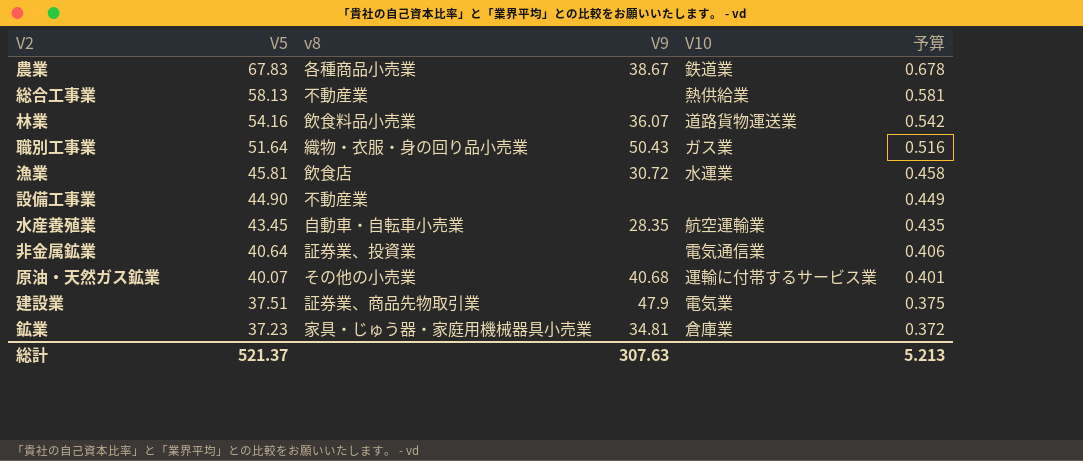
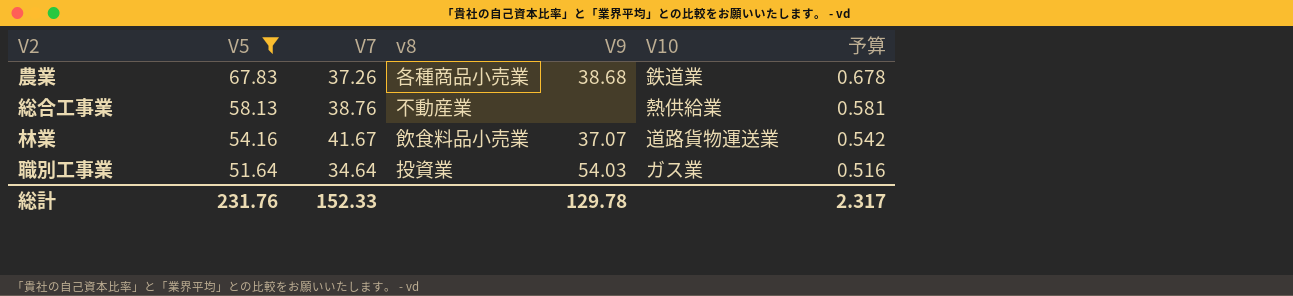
filter: none -> V5 >= 51.64
column V7 | position: none -> 3
農業 | V9: 38.67 -> 38.68
林業 | V9: 36.07 -> 37.07
職別工事業 | v8: 織物・衣服・身の回り品小売業 -> 投資業
職別工事業 | V9: 50.43 -> 54.03
総計 | V5: 521.37 -> 231.76
総計 | V9: 307.63 -> 129.78
総計 | 予算: 5.213 -> 2.317

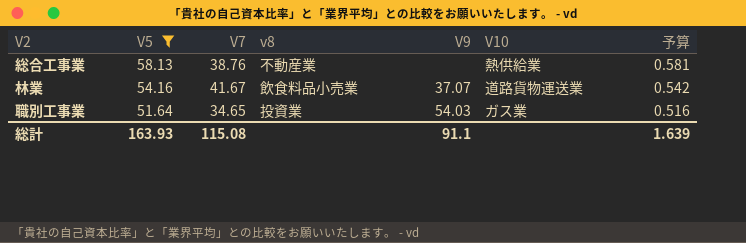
row 農業: 67.83 | 37.26 | 各種商品小売業 | 38.68 | 鉄道業 | 0.678 -> none
職別工事業 | V7: 34.64 -> 34.65
総計 | V5: 231.76 -> 163.93
総計 | V7: 152.33 -> 115.08
総計 | V9: 129.78 -> 91.1
総計 | 予算: 2.317 -> 1.639

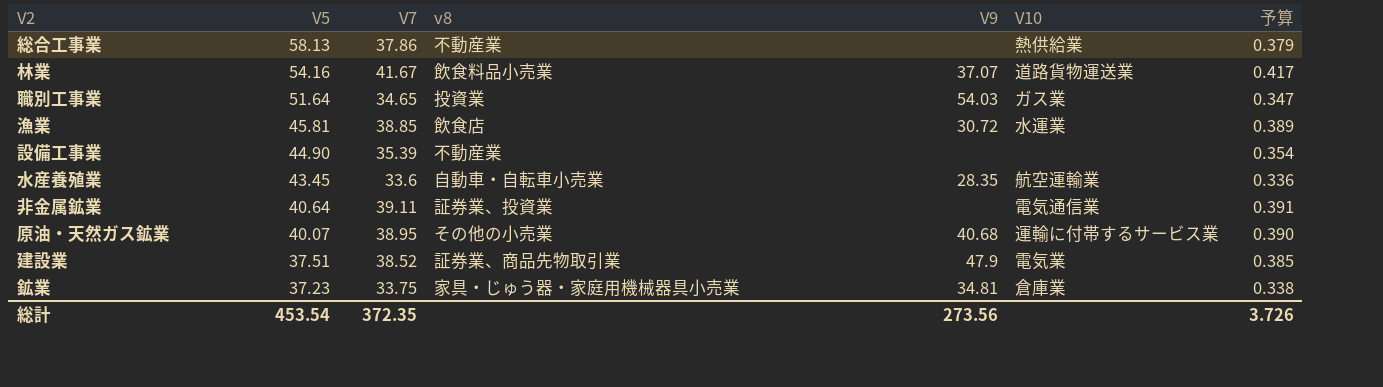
filter: V5 >= 51.64 -> none
column 予算 | formula: [V5] * 0.01 -> [V7] * 0.01
総合工事業 | V7: 38.76 -> 37.86
総計 | V5: 163.93 -> 453.54
総計 | V7: 115.08 -> 372.35
総計 | V9: 91.1 -> 273.56
総計 | 予算: 1.639 -> 3.726

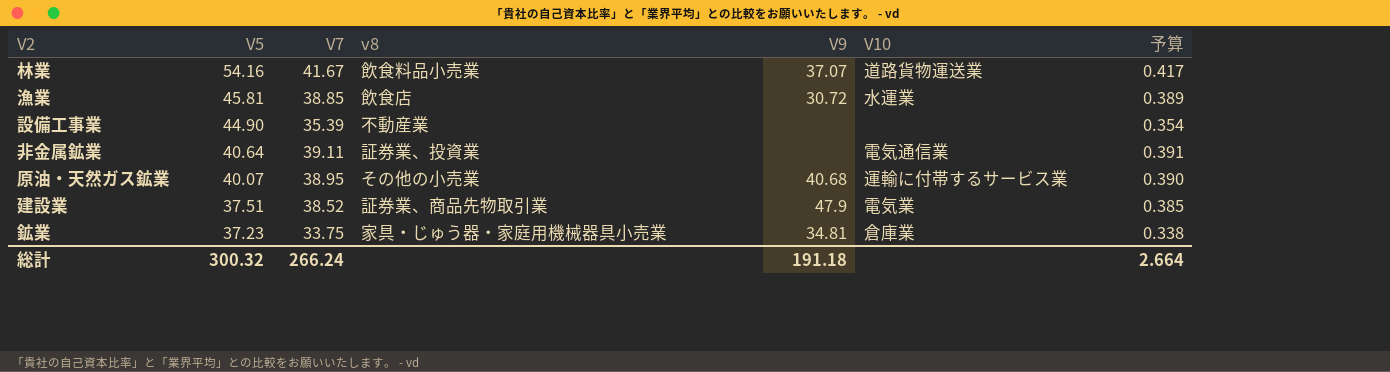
row 総合工事業: 58.13 | 37.86 | 不動産業 | none | 熱供給業 | 0.379 -> none
row 職別工事業: 51.64 | 34.65 | 投資業 | 54.03 | ガス業 | 0.347 -> none
row 水産養殖業: 43.45 | 33.6 | 自動車・自転車小売業 | 28.35 | 航空運輸業 | 0.336 -> none
総計 | V5: 453.54 -> 300.32
総計 | V7: 372.35 -> 266.24
総計 | V9: 273.56 -> 191.18
総計 | 予算: 3.726 -> 2.664

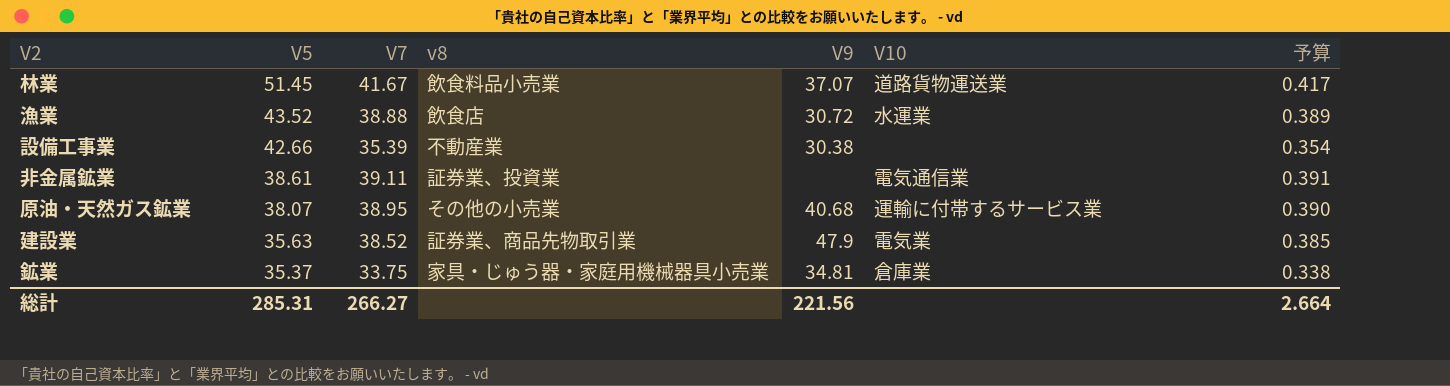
林業 | V5: 54.16 -> 51.45
漁業 | V5: 45.81 -> 43.52
漁業 | V7: 38.85 -> 38.88
設備工事業 | V5: 44.90 -> 42.66
設備工事業 | V9: none -> 30.38
非金属鉱業 | V5: 40.64 -> 38.61
原油・天然ガス鉱業 | V5: 40.07 -> 38.07
建設業 | V5: 37.51 -> 35.63
鉱業 | V5: 37.23 -> 35.37
総計 | V5: 300.32 -> 285.31
総計 | V7: 266.24 -> 266.27
総計 | V9: 191.18 -> 221.56

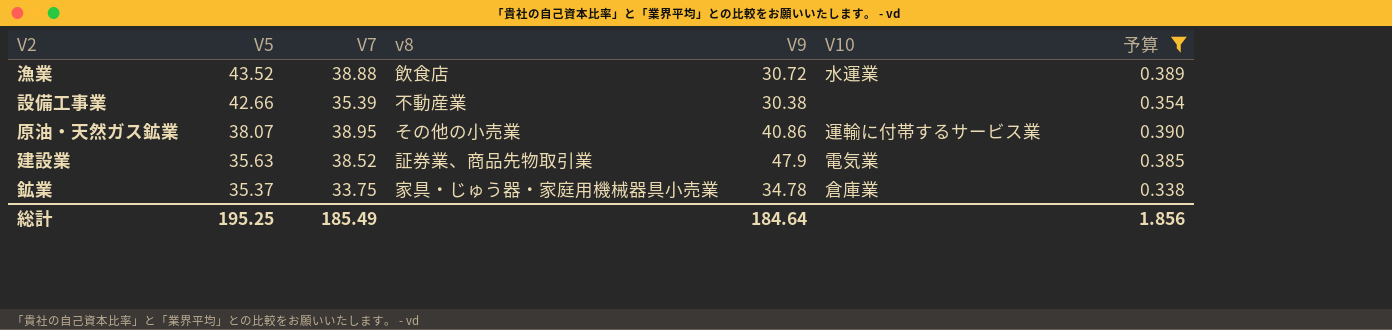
filter: none -> 予算 <= 0.390
原油・天然ガス鉱業 | V9: 40.68 -> 40.86
鉱業 | V9: 34.81 -> 34.78
総計 | V5: 285.31 -> 195.25
総計 | V7: 266.27 -> 185.49
総計 | V9: 221.56 -> 184.64
総計 | 予算: 2.664 -> 1.856

